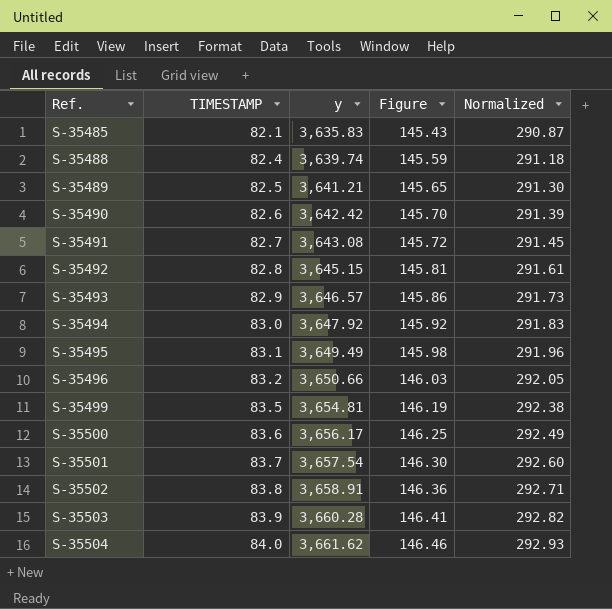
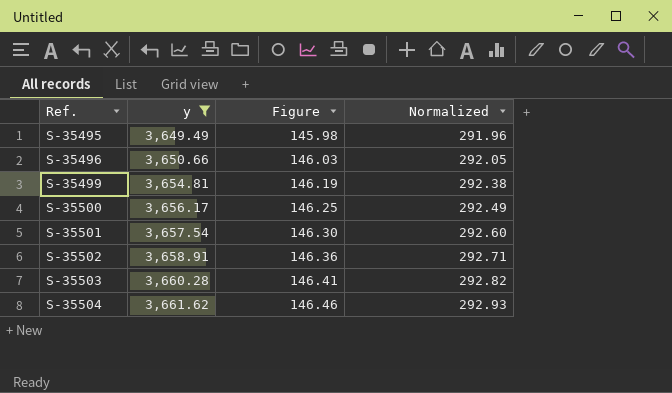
filter: none -> y >= 3,649.49
column TIMESTAMP | position: 2 -> none

